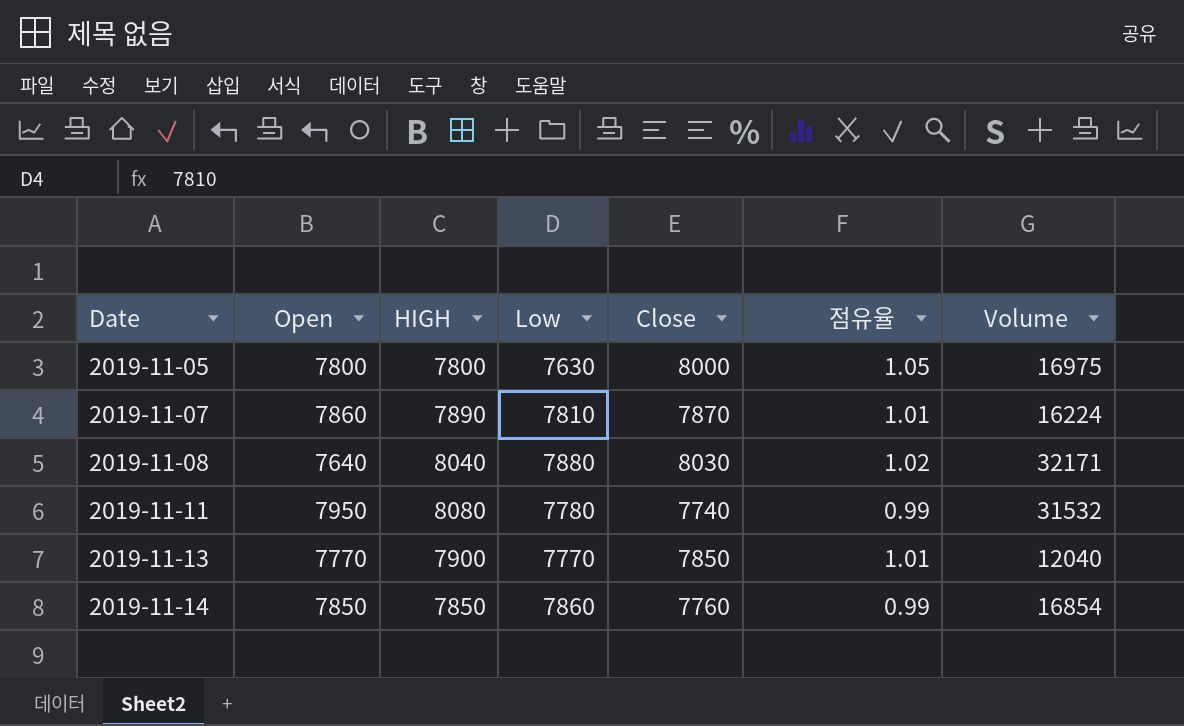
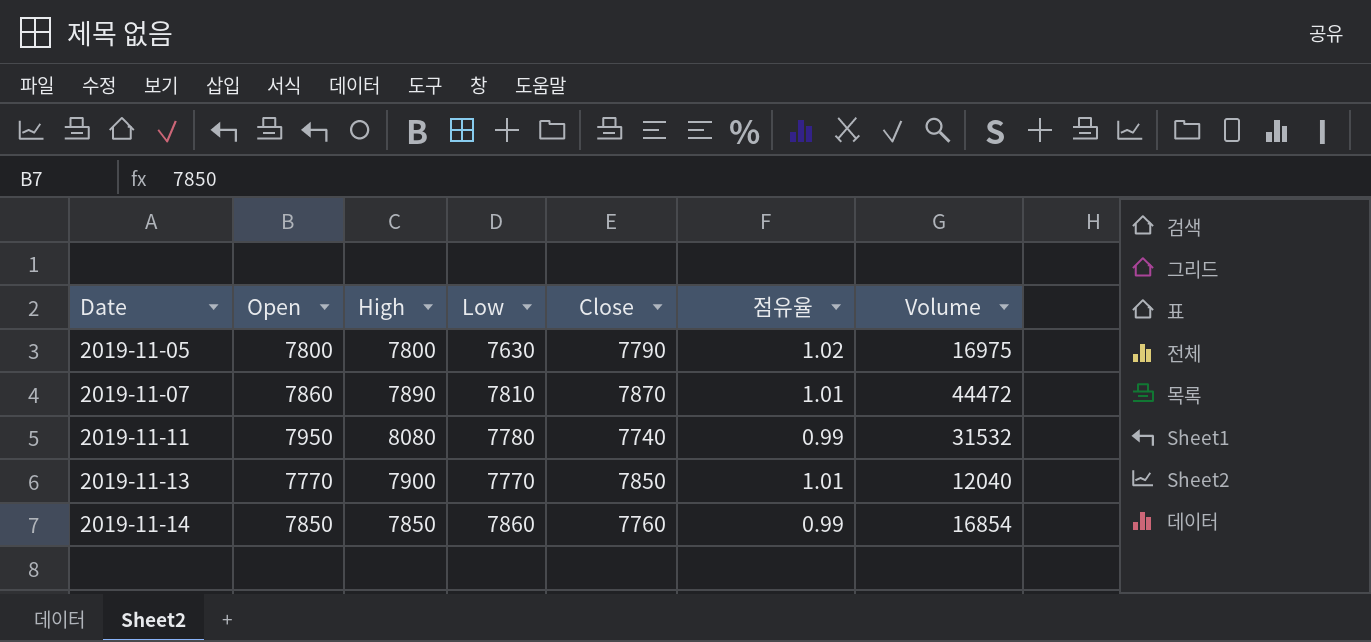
column name: HIGH -> High
row 2019-11-08: 7640 | 8040 | 7880 | 8030 | 1.02 | 32171 -> none
2019-11-05 | Close: 8000 -> 7790
2019-11-05 | 점유율: 1.05 -> 1.02
2019-11-07 | Volume: 16224 -> 44472

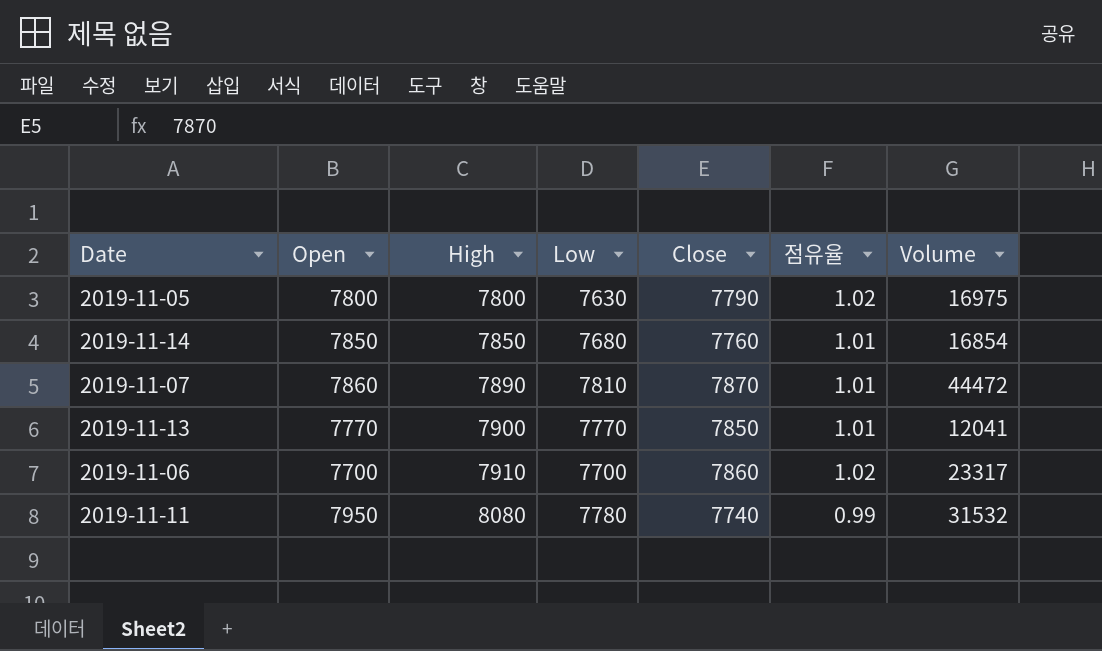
row order: Date ascending -> High ascending
2019-11-14 | Low: 7860 -> 7680
2019-11-14 | 점유율: 0.99 -> 1.01
2019-11-13 | Volume: 12040 -> 12041
row 2019-11-06: none -> 7700 | 7910 | 7700 | 7860 | 1.02 | 23317

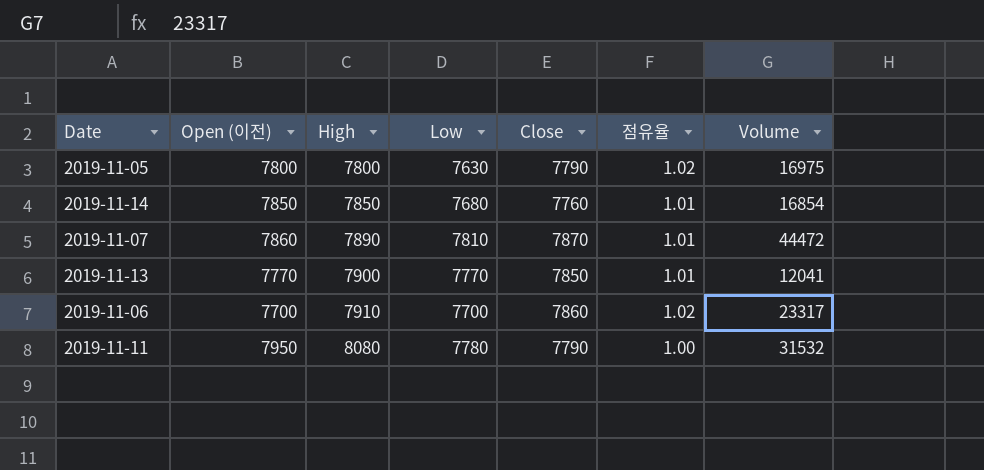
column name: Open -> Open (이전)
2019-11-11 | Close: 7740 -> 7790
2019-11-11 | 점유율: 0.99 -> 1.00

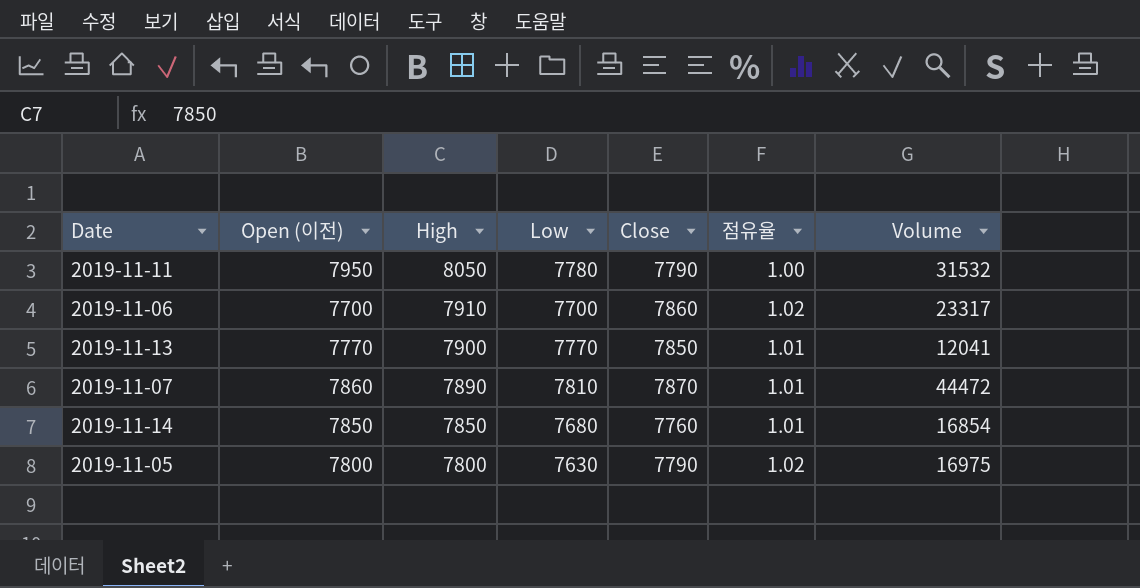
row order: High ascending -> High descending
2019-11-11 | High: 8080 -> 8050

